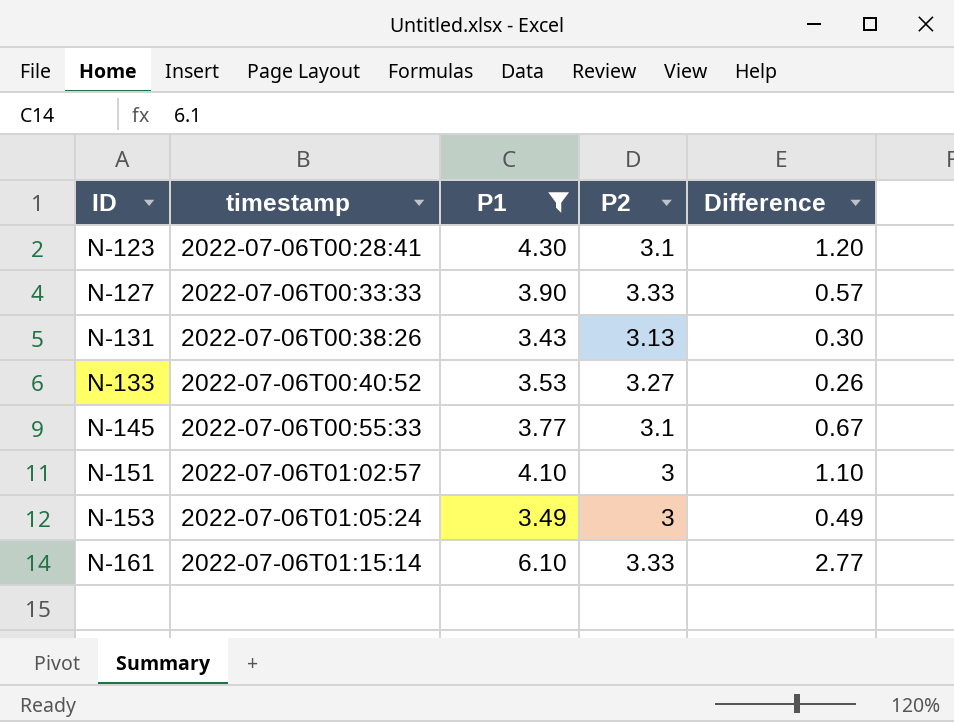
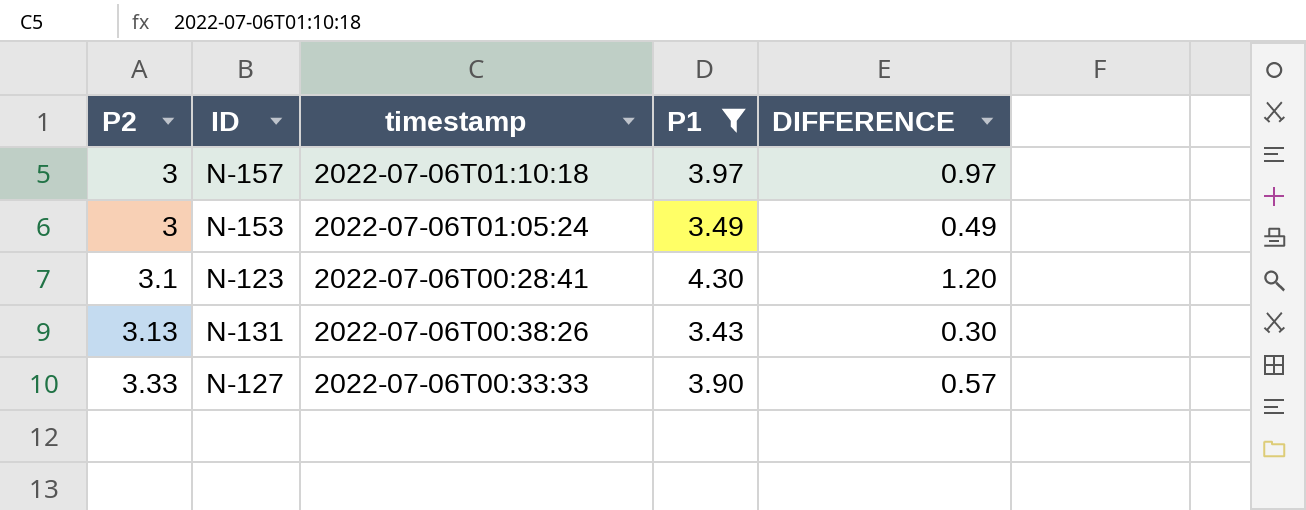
row order: ID ascending -> P2 ascending
column P2 | position: 4 -> 1
column name: Difference -> DIFFERENCE
row N-133: 2022-07-06T00:40:52 | 3.53 | 3.27 | 0.26 -> none
row N-145: 2022-07-06T00:55:33 | 3.77 | 3.1 | 0.67 -> none
row N-151: 2022-07-06T01:02:57 | 4.10 | 3 | 1.10 -> none
row N-161: 2022-07-06T01:15:14 | 6.10 | 3.33 | 2.77 -> none
row N-157: none -> 3 | 2022-07-06T01:10:18 | 3.97 | 0.97

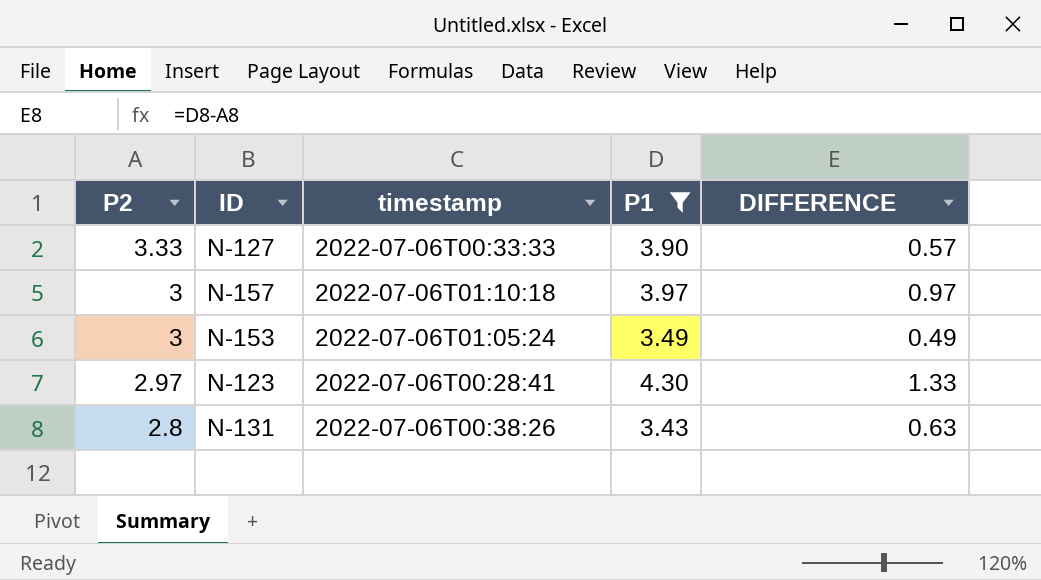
row order: P2 ascending -> P2 descending
N-123 | P2: 3.1 -> 2.97
N-123 | DIFFERENCE: 1.20 -> 1.33
N-131 | P2: 3.13 -> 2.8
N-131 | DIFFERENCE: 0.30 -> 0.63

